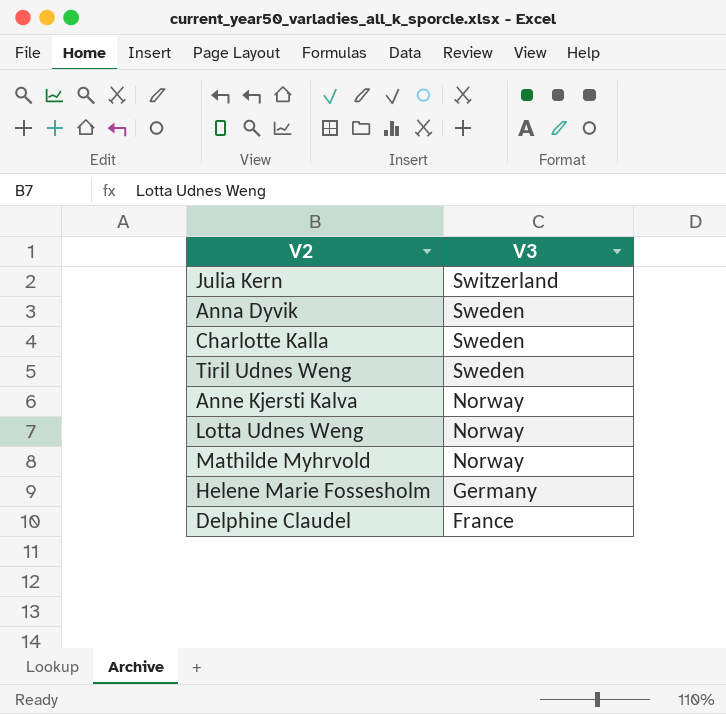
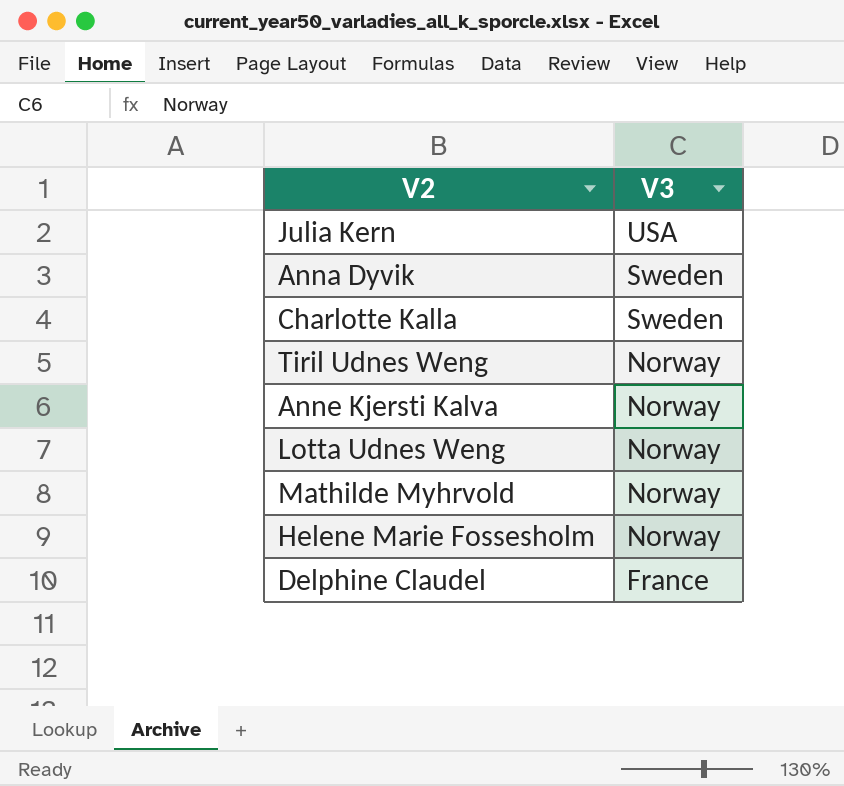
Julia Kern | V3: Switzerland -> USA
Tiril Udnes Weng | V3: Sweden -> Norway
Helene Marie Fossesholm | V3: Germany -> Norway

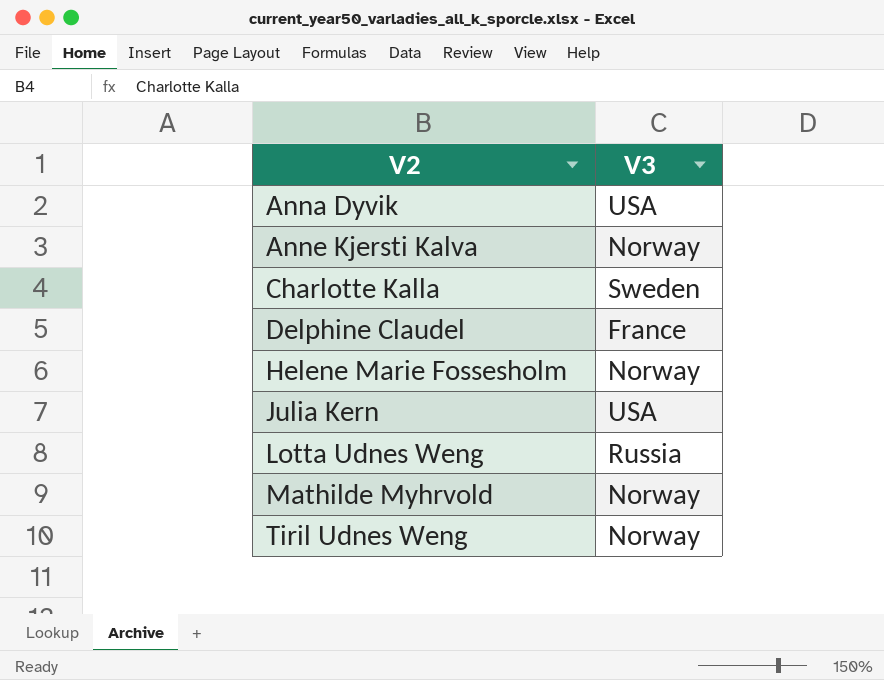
row order: V3 descending -> V2 ascending
Anna Dyvik | V3: Sweden -> USA
Lotta Udnes Weng | V3: Norway -> Russia

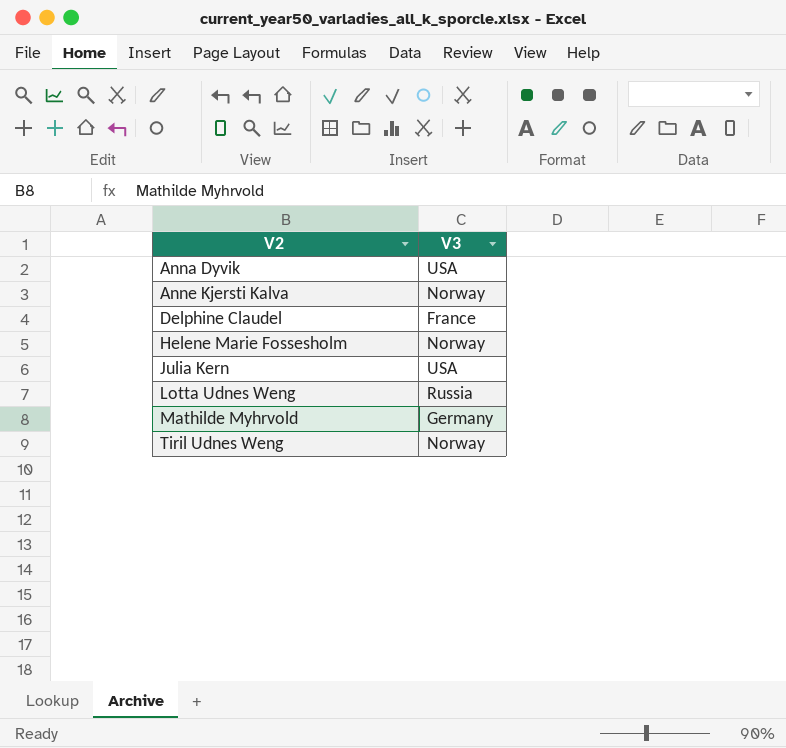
row Charlotte Kalla: Sweden -> none
Mathilde Myhrvold | V3: Norway -> Germany

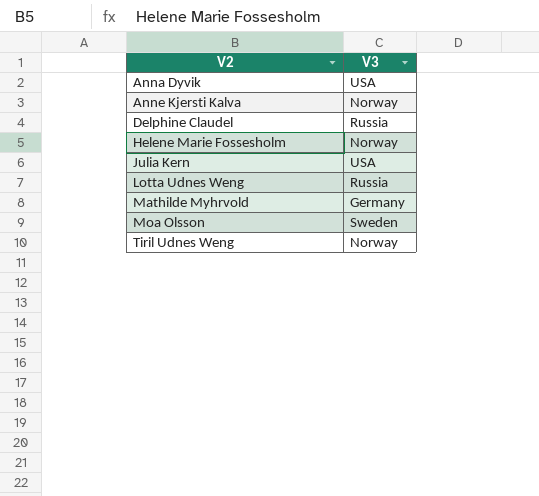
Delphine Claudel | V3: France -> Russia
row Moa Olsson: none -> Sweden

